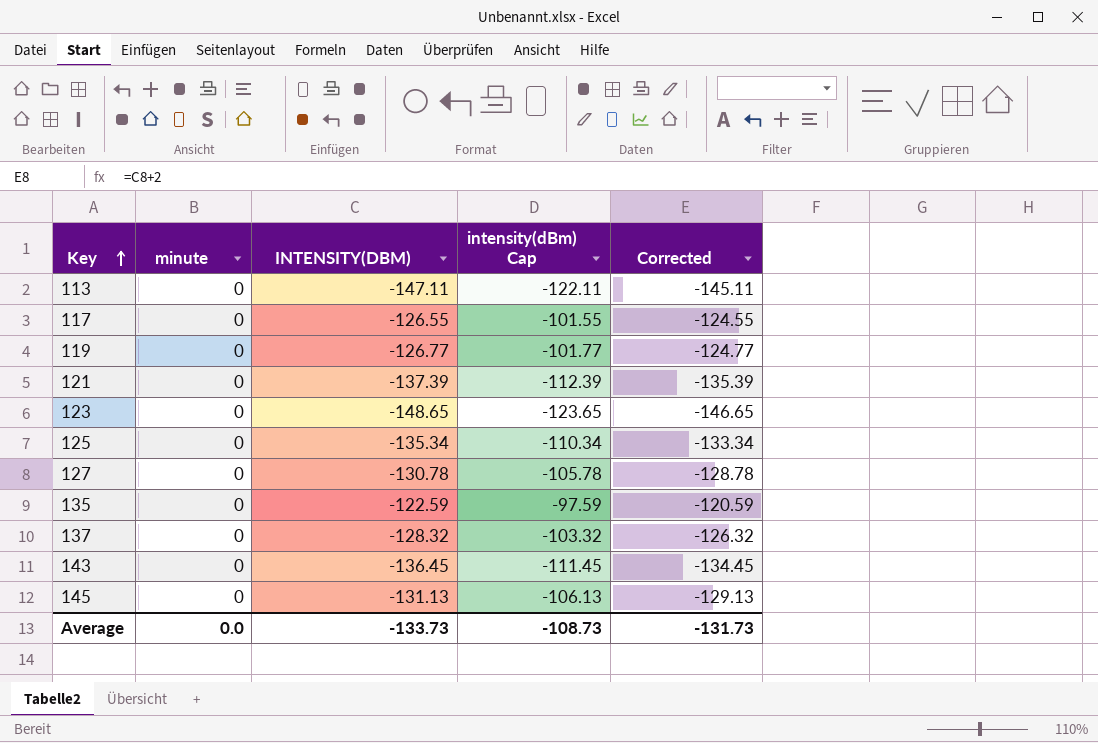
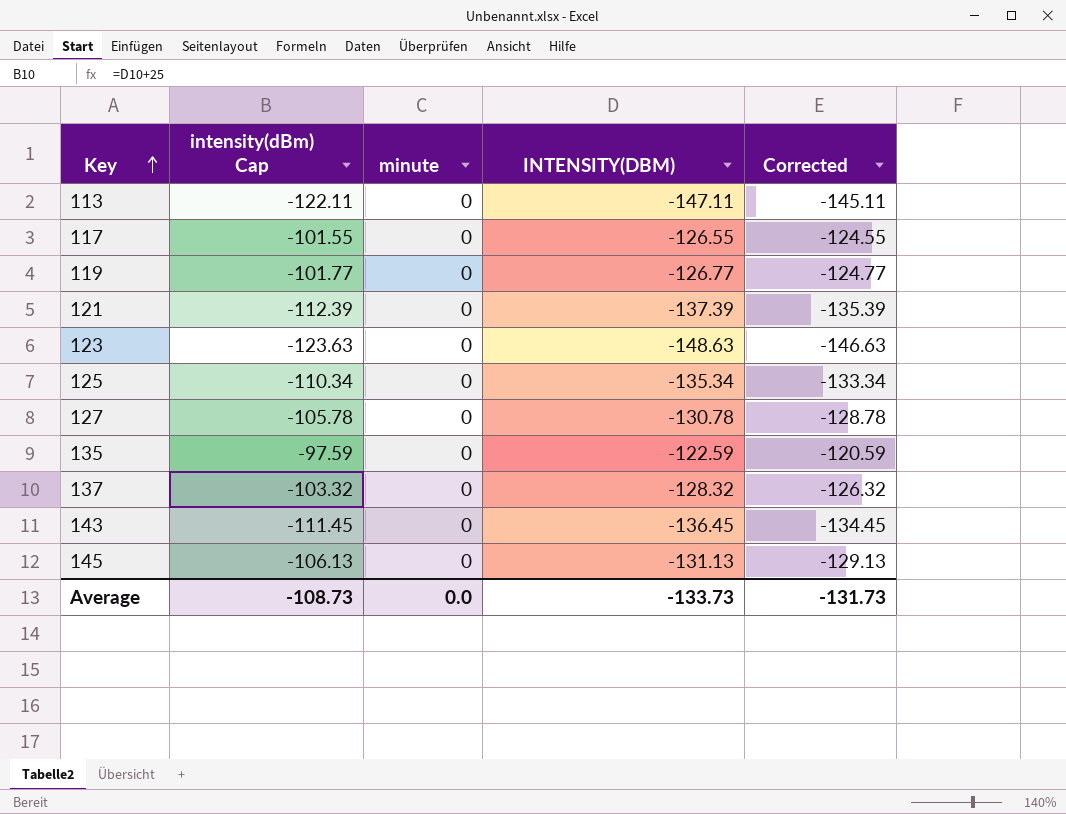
column intensity(dBm) Cap | position: 4 -> 2
123 | intensity(dBm) Cap: -123.65 -> -123.63
123 | INTENSITY(DBM): -148.65 -> -148.63
123 | Corrected: -146.65 -> -146.63

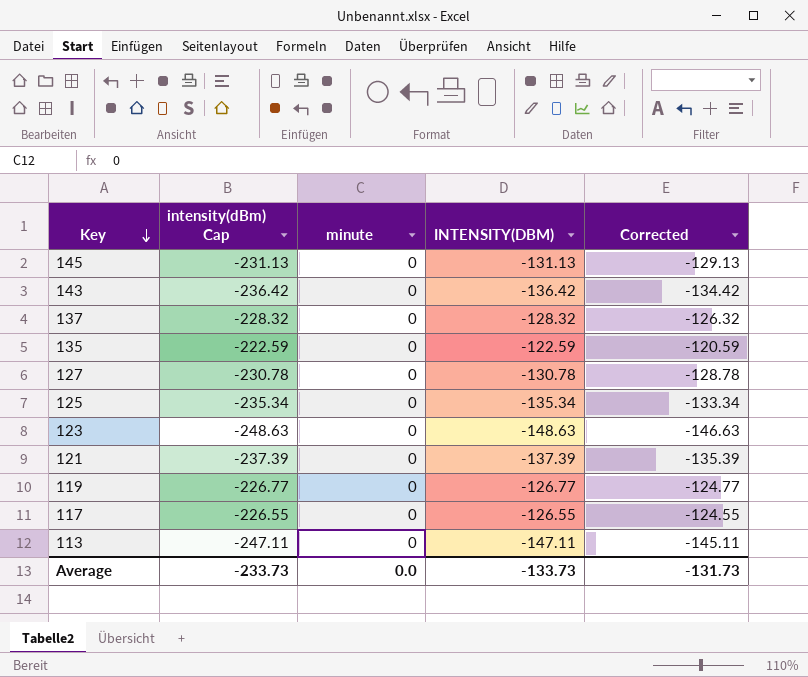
row order: Key ascending -> Key descending
column intensity(dBm) Cap | formula: [INTENSITY(DBM)] + 25 -> [INTENSITY(DBM)] - 100
143 | INTENSITY(DBM): -136.45 -> -136.42
143 | Corrected: -134.45 -> -134.42
Average | intensity(dBm) Cap: -108.73 -> -233.73

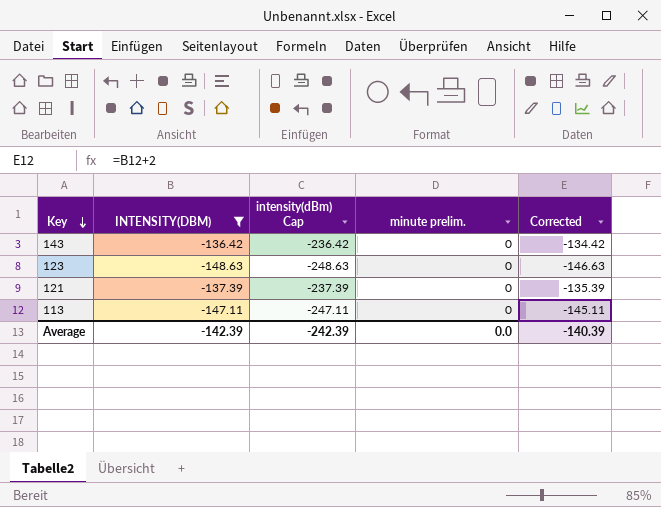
filter: none -> INTENSITY(DBM) <= -136.42
column INTENSITY(DBM) | position: 4 -> 2
column name: minute -> minute prelim.
Average | INTENSITY(DBM): -133.73 -> -142.39
Average | intensity(dBm) Cap: -233.73 -> -242.39
Average | Corrected: -131.73 -> -140.39

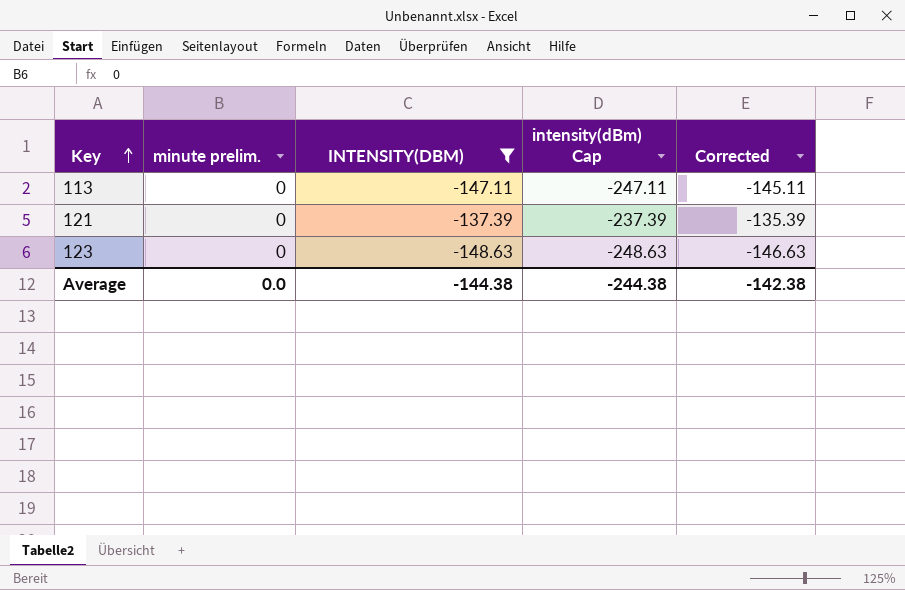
row order: Key descending -> Key ascending
column minute prelim. | position: 4 -> 2
row 143: -136.42 | -236.42 | 0 | -134.42 -> none
Average | INTENSITY(DBM): -142.39 -> -144.38
Average | intensity(dBm) Cap: -242.39 -> -244.38
Average | Corrected: -140.39 -> -142.38

